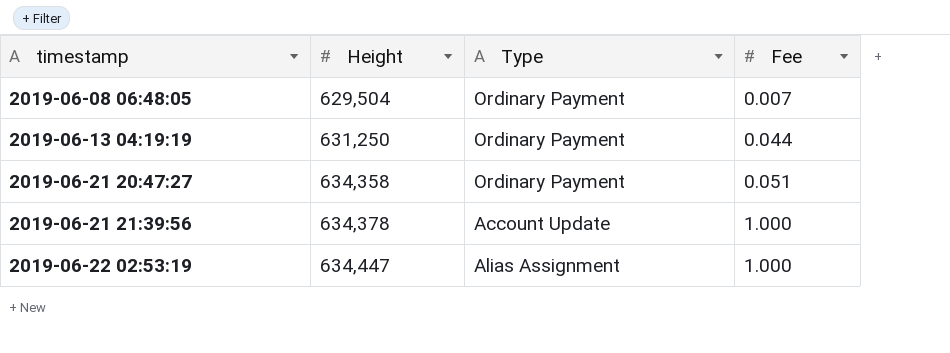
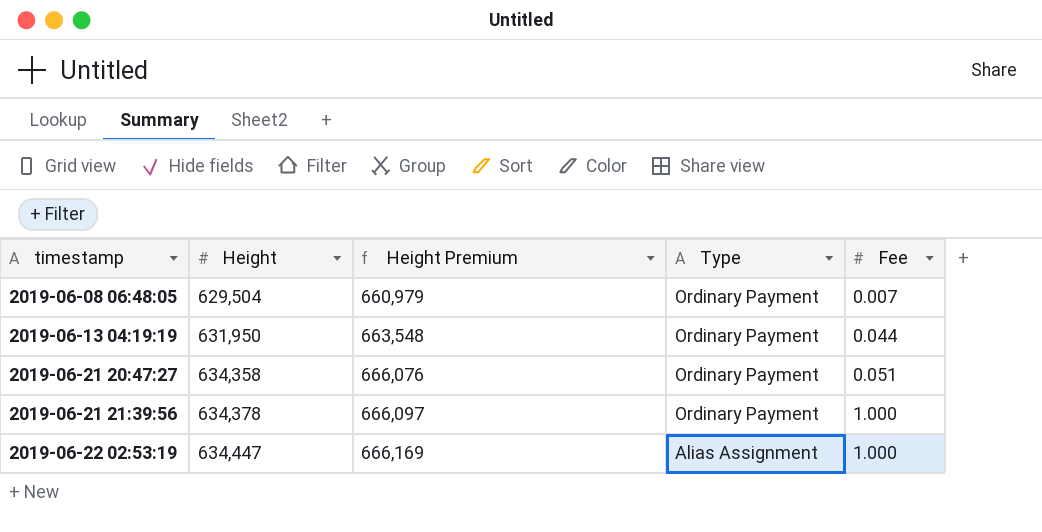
column Height Premium | formula: none -> [Height] * 1.05
2019-06-13 04:19:19 | Height: 631,250 -> 631,950
2019-06-21 21:39:56 | Type: Account Update -> Ordinary Payment

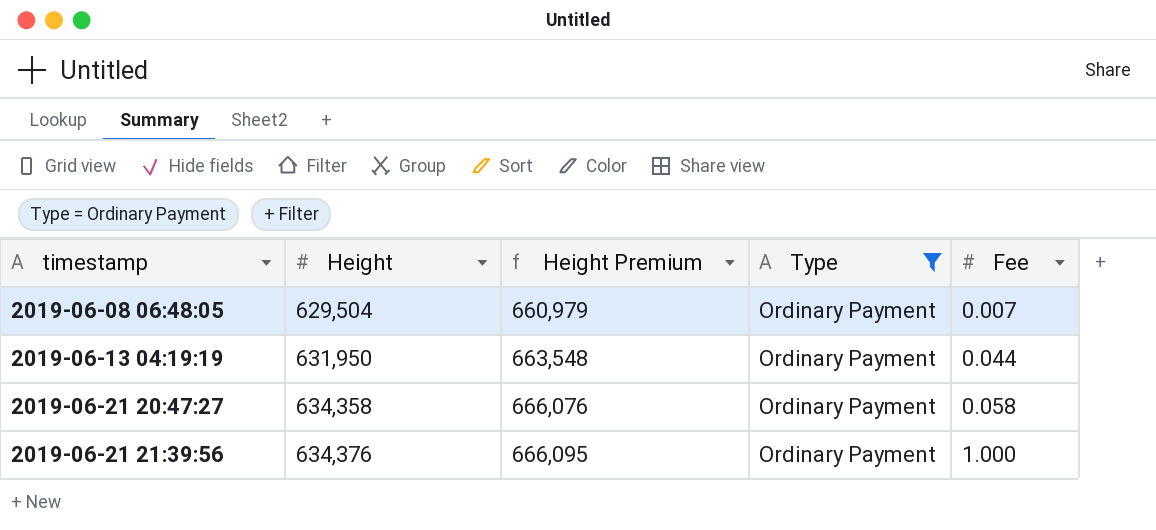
filter: none -> Type = Ordinary Payment
2019-06-21 20:47:27 | Fee: 0.051 -> 0.058
2019-06-21 21:39:56 | Height: 634,378 -> 634,376
2019-06-21 21:39:56 | Height Premium: 666,097 -> 666,095

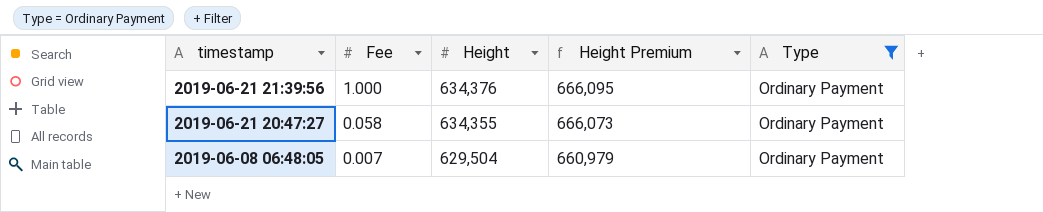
row order: timestamp ascending -> timestamp descending
column Fee | position: 5 -> 2
row 2019-06-13 04:19:19: 631,950 | 663,548 | Ordinary Payment | 0.044 -> none
2019-06-21 20:47:27 | Height: 634,358 -> 634,355
2019-06-21 20:47:27 | Height Premium: 666,076 -> 666,073

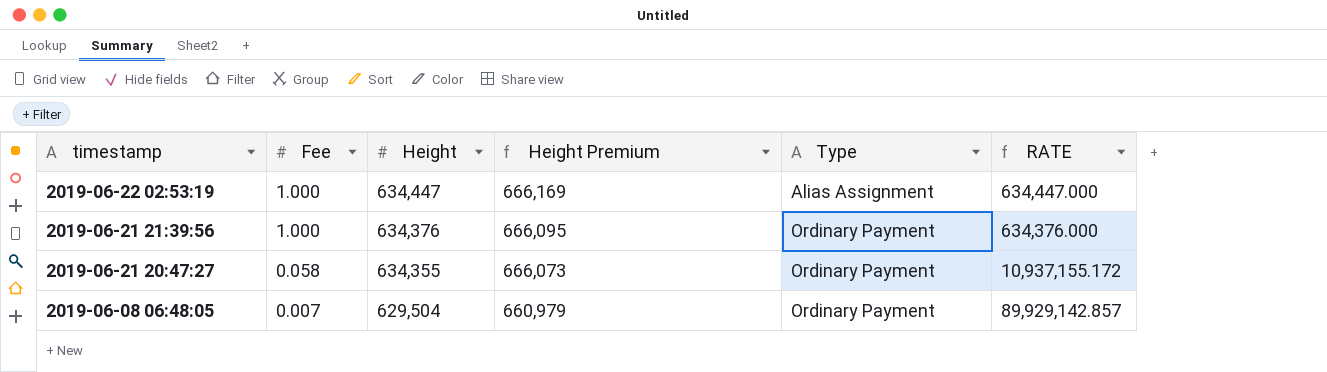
filter: Type = Ordinary Payment -> none
column RATE | formula: none -> [Height] / [Fee]

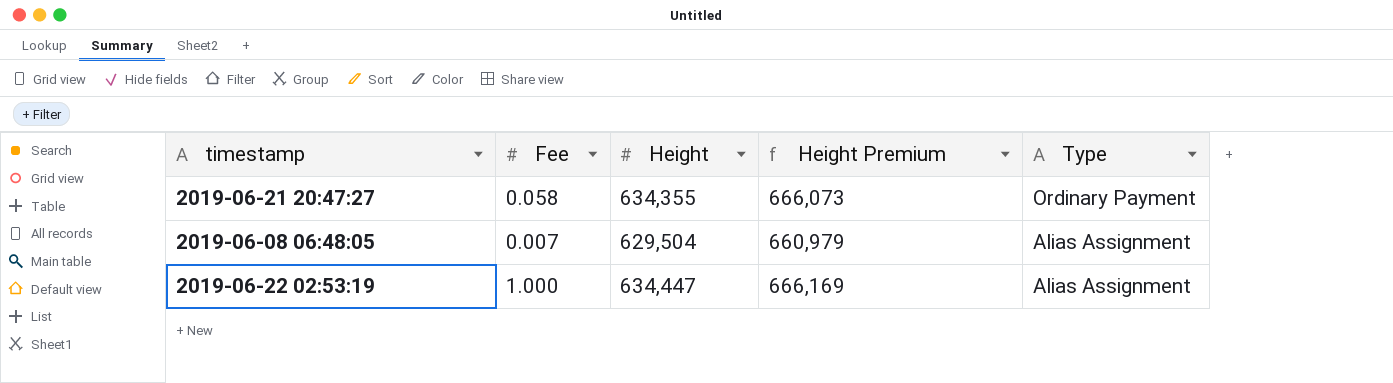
row order: timestamp descending -> Type descending
column RATE | formula: [Height] / [Fee] -> none
row 2019-06-21 21:39:56: 1.000 | 634,376 | 666,095 | Ordinary Payment | 634,376.000 -> none
2019-06-08 06:48:05 | Type: Ordinary Payment -> Alias Assignment

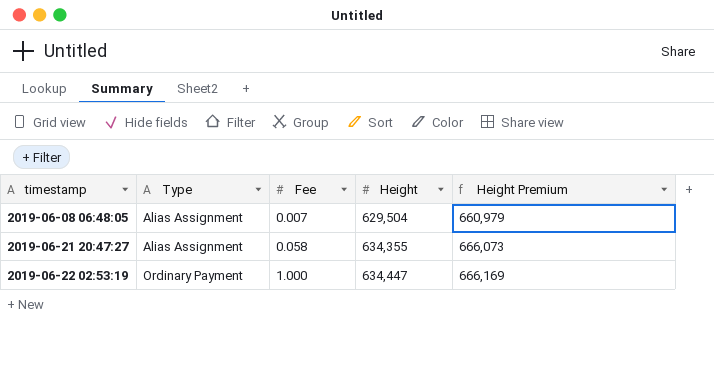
row order: Type descending -> timestamp ascending
column Type | position: 5 -> 2
2019-06-21 20:47:27 | Type: Ordinary Payment -> Alias Assignment
2019-06-22 02:53:19 | Type: Alias Assignment -> Ordinary Payment

